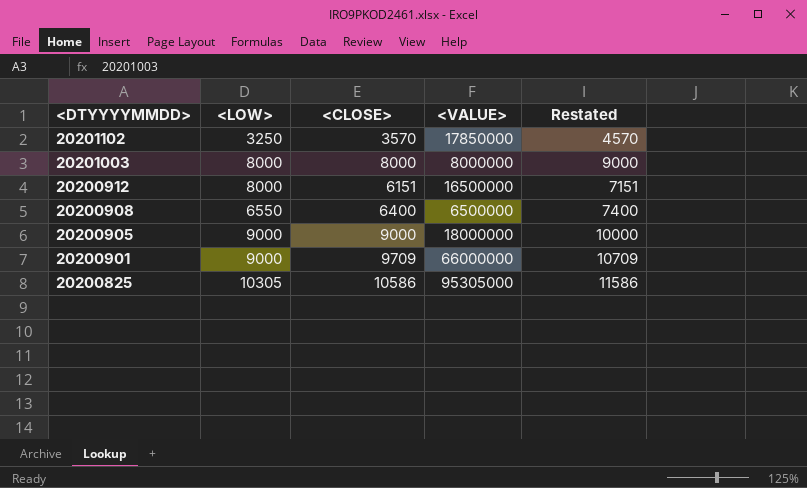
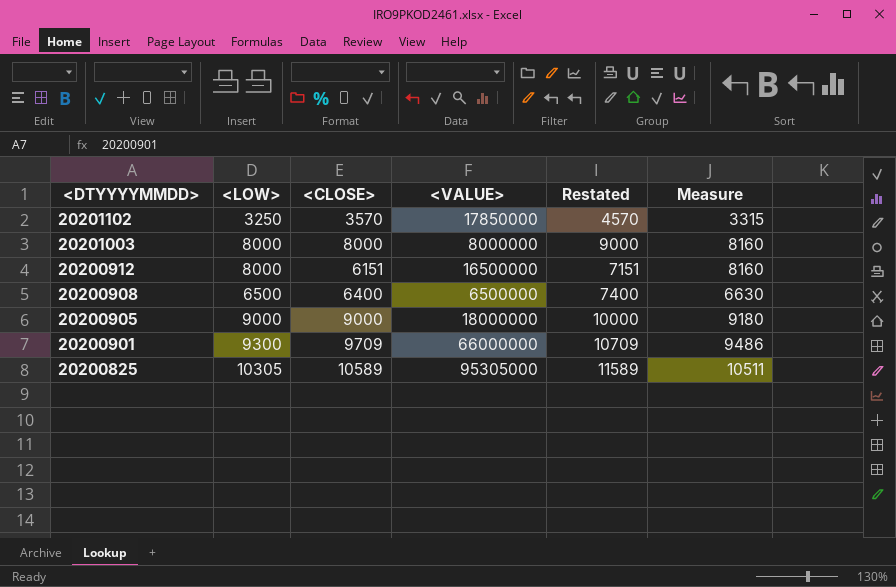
column Measure | formula: none -> [<LOW>] * 1.02
20200908 | <LOW>: 6550 -> 6500
20200901 | <LOW>: 9000 -> 9300
20200825 | <CLOSE>: 10586 -> 10589
20200825 | Restated: 11586 -> 11589

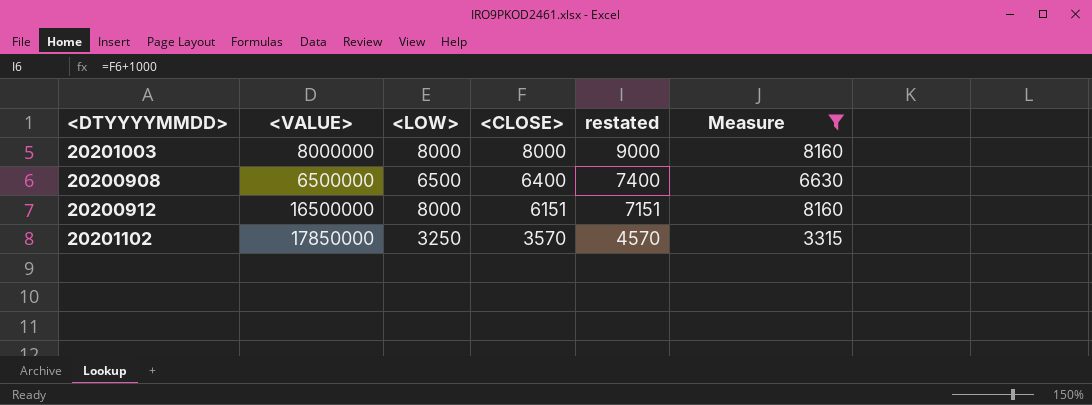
filter: none -> Measure <= 8160
row order: <DTYYYYMMDD> descending -> <CLOSE> descending
column <VALUE> | position: 4 -> 2
column name: Restated -> restated

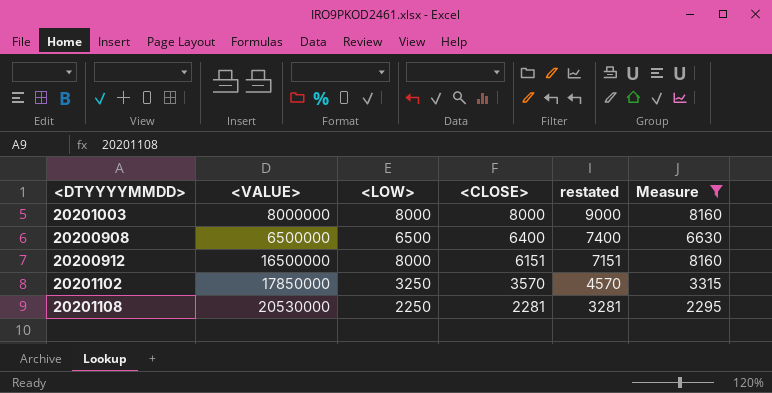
row 20201108: none -> 20530000 | 2250 | 2281 | 3281 | 2295

